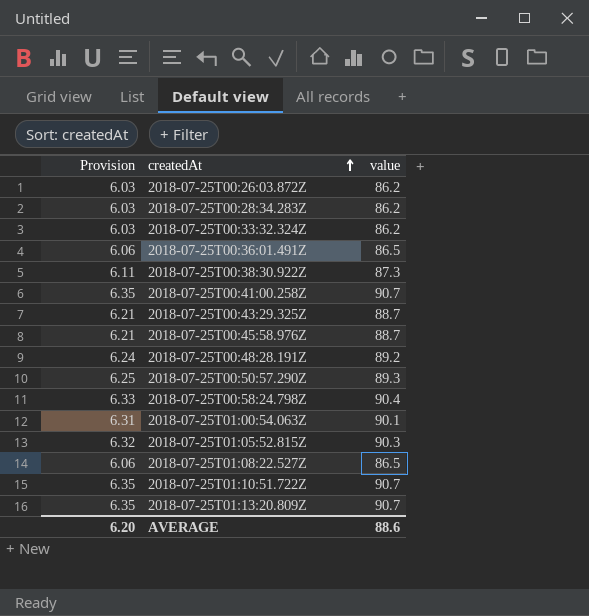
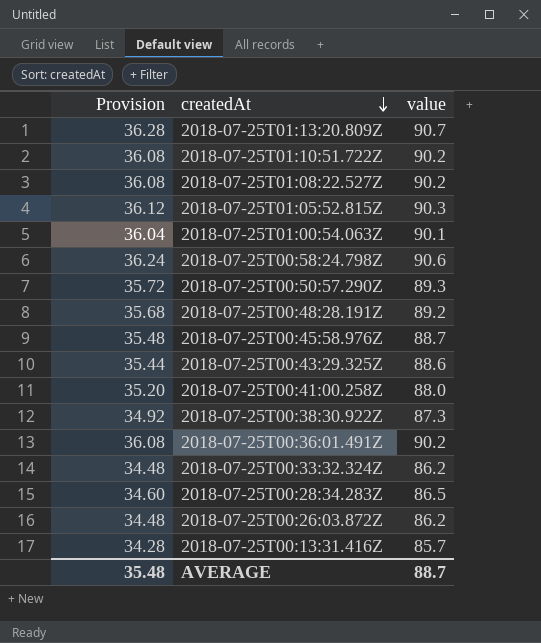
row order: createdAt ascending -> createdAt descending
column Provision | formula: [value] * 0.07 -> [value] * 0.4
2018-07-25T01:10:51.722Z | value: 90.7 -> 90.2
2018-07-25T01:08:22.527Z | value: 86.5 -> 90.2
2018-07-25T00:58:24.798Z | value: 90.4 -> 90.6
2018-07-25T00:43:29.325Z | value: 88.7 -> 88.6
2018-07-25T00:41:00.258Z | value: 90.7 -> 88.0
2018-07-25T00:36:01.491Z | value: 86.5 -> 90.2
2018-07-25T00:28:34.283Z | value: 86.2 -> 86.5
row 2018-07-25T00:13:31.416Z: none -> 34.28 | 85.7
AVERAGE | Provision: 6.20 -> 35.48
AVERAGE | value: 88.6 -> 88.7

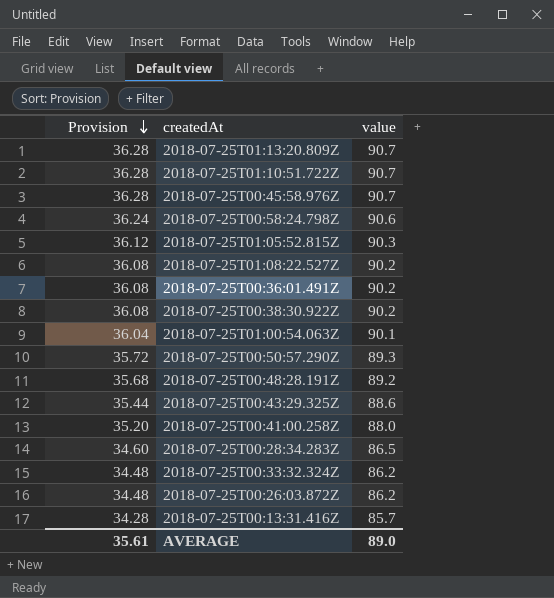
row order: createdAt descending -> Provision descending
2018-07-25T01:10:51.722Z | Provision: 36.08 -> 36.28
2018-07-25T01:10:51.722Z | value: 90.2 -> 90.7
2018-07-25T00:45:58.976Z | Provision: 35.48 -> 36.28
2018-07-25T00:45:58.976Z | value: 88.7 -> 90.7
2018-07-25T00:38:30.922Z | Provision: 34.92 -> 36.08
2018-07-25T00:38:30.922Z | value: 87.3 -> 90.2
AVERAGE | Provision: 35.48 -> 35.61
AVERAGE | value: 88.7 -> 89.0

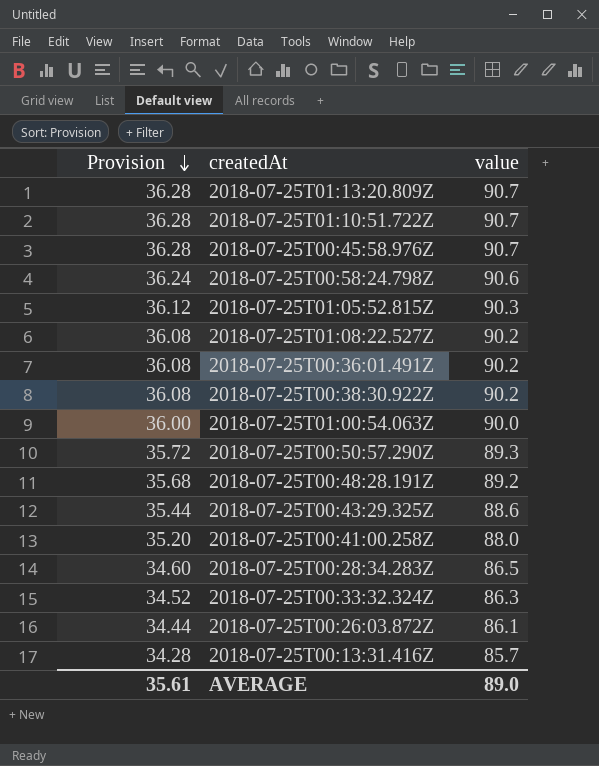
2018-07-25T01:00:54.063Z | Provision: 36.04 -> 36.00
2018-07-25T01:00:54.063Z | value: 90.1 -> 90.0
2018-07-25T00:33:32.324Z | Provision: 34.48 -> 34.52
2018-07-25T00:33:32.324Z | value: 86.2 -> 86.3
2018-07-25T00:26:03.872Z | Provision: 34.48 -> 34.44
2018-07-25T00:26:03.872Z | value: 86.2 -> 86.1

